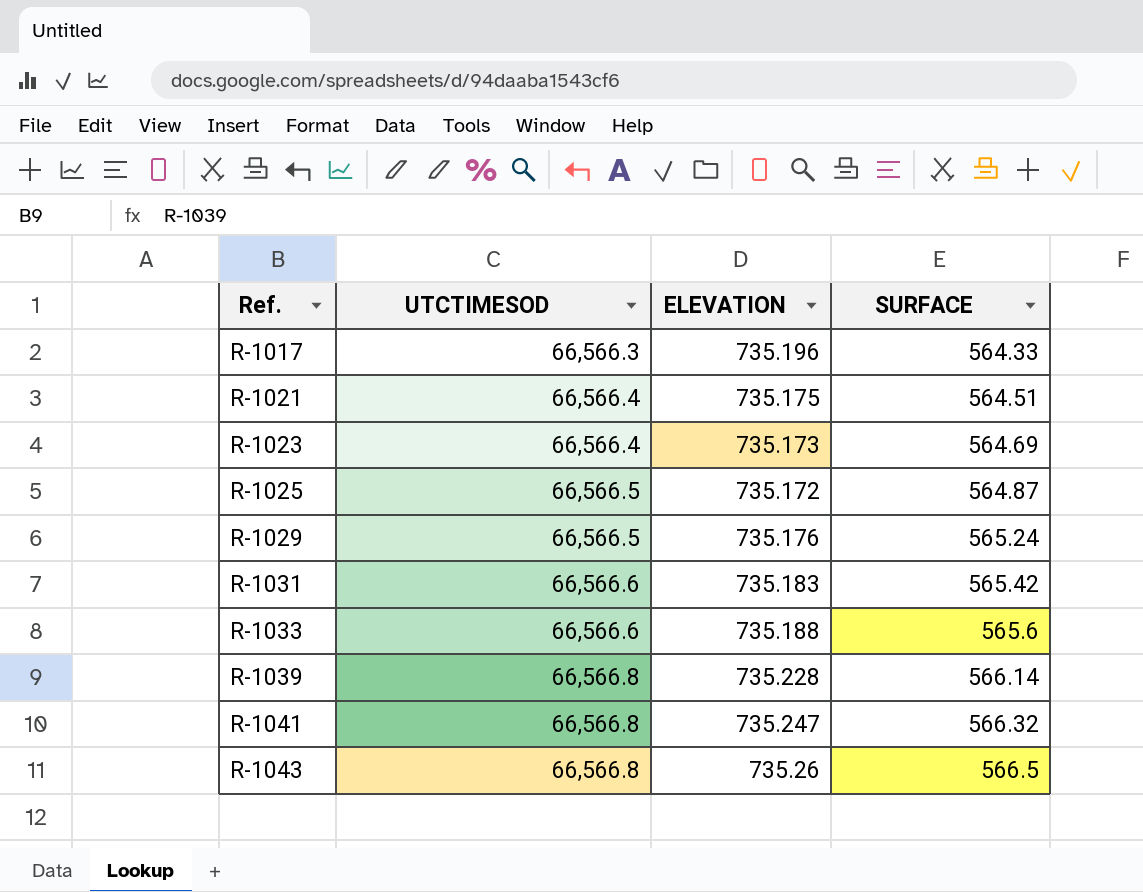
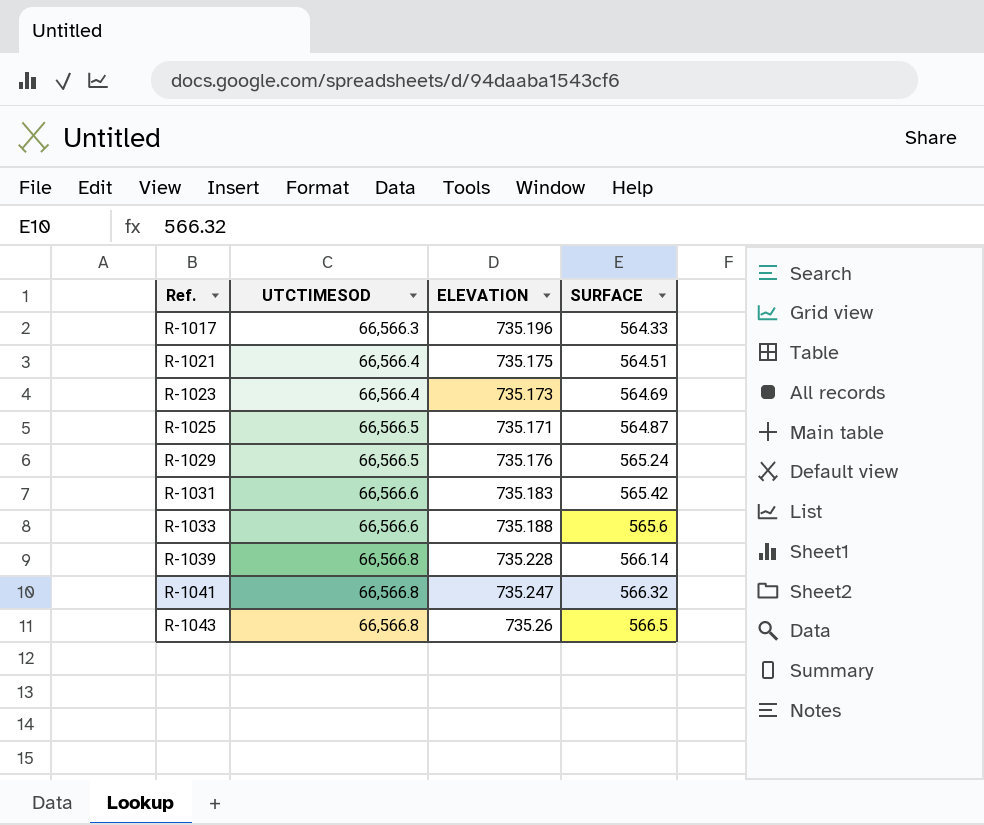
R-1025 | ELEVATION: 735.172 -> 735.171

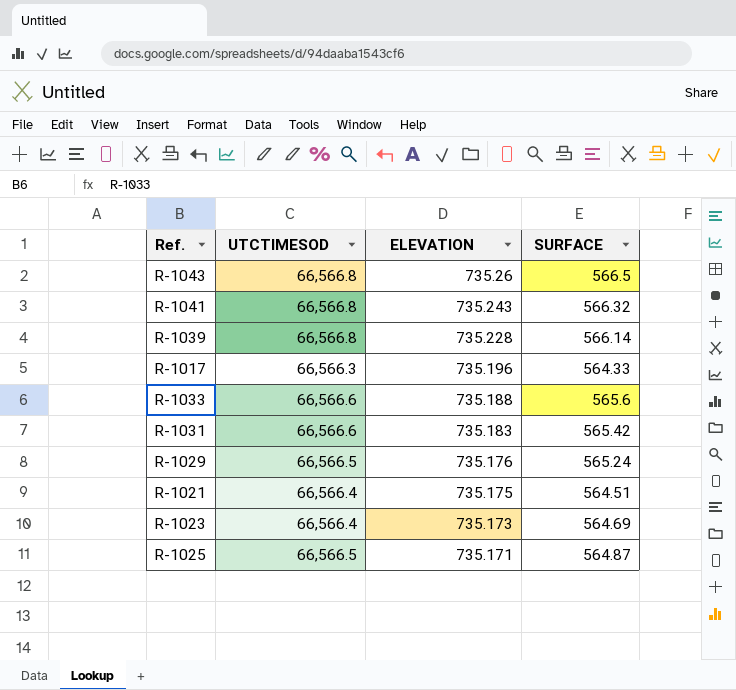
row order: Ref. ascending -> ELEVATION descending
R-1041 | ELEVATION: 735.247 -> 735.243

